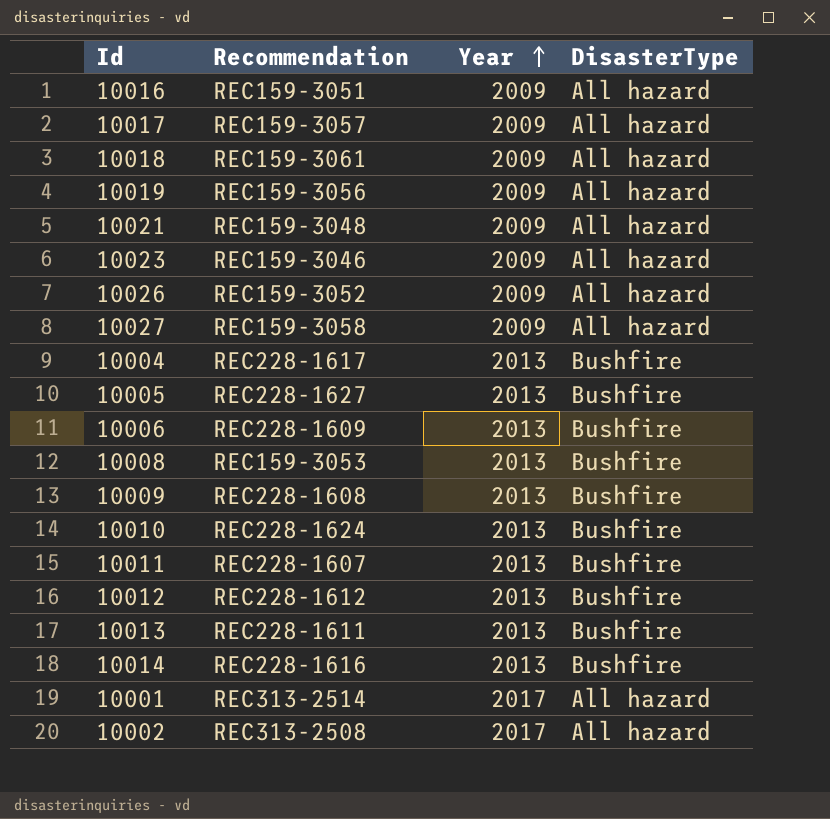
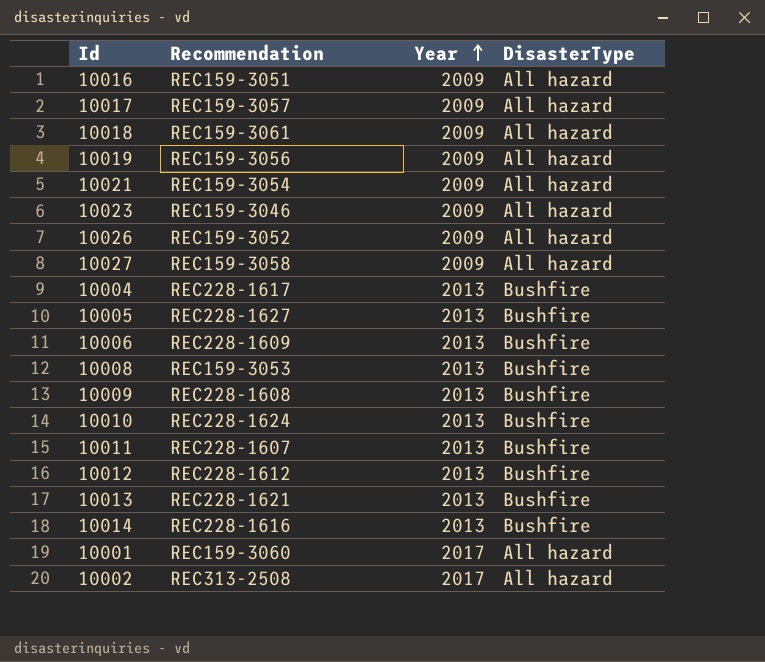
10021 | Recommendation: REC159-3048 -> REC159-3054
10013 | Recommendation: REC228-1611 -> REC228-1621
10001 | Recommendation: REC313-2514 -> REC159-3060

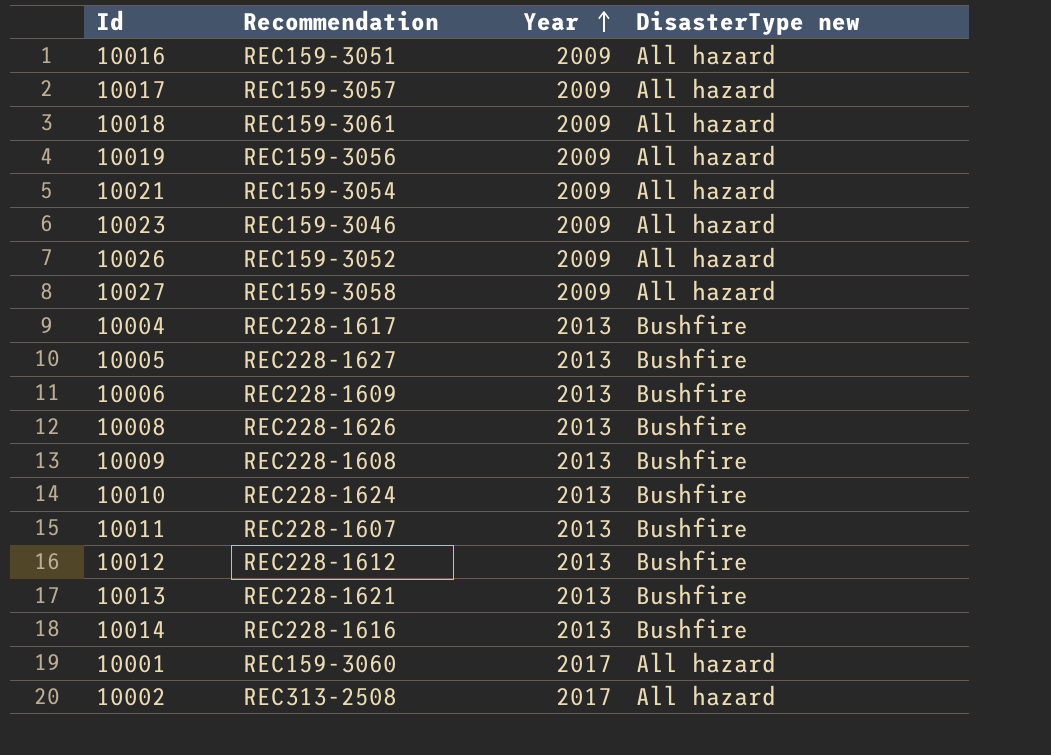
column name: DisasterType -> DisasterType new
10008 | Recommendation: REC159-3053 -> REC228-1626

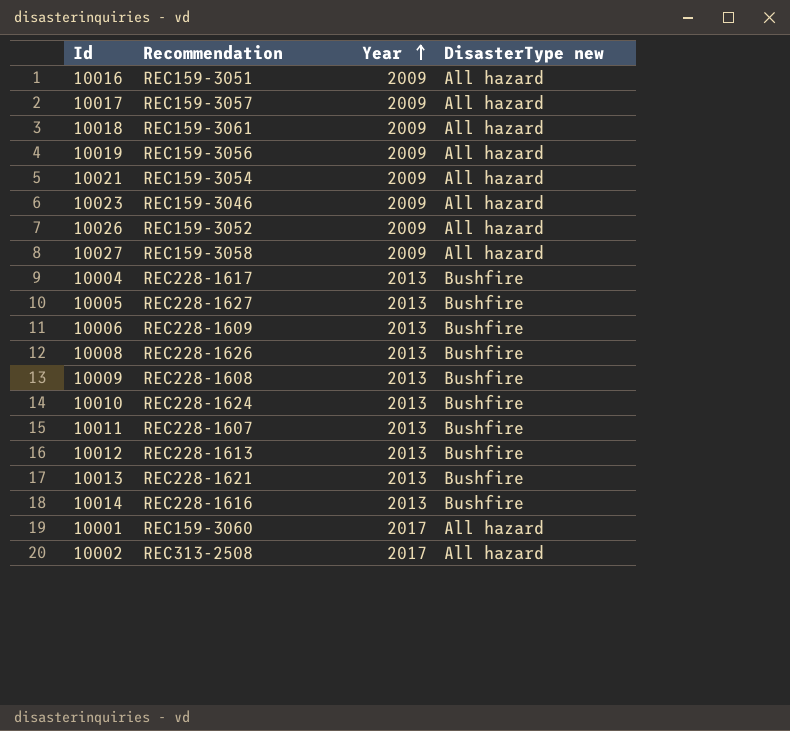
10012 | Recommendation: REC228-1612 -> REC228-1613

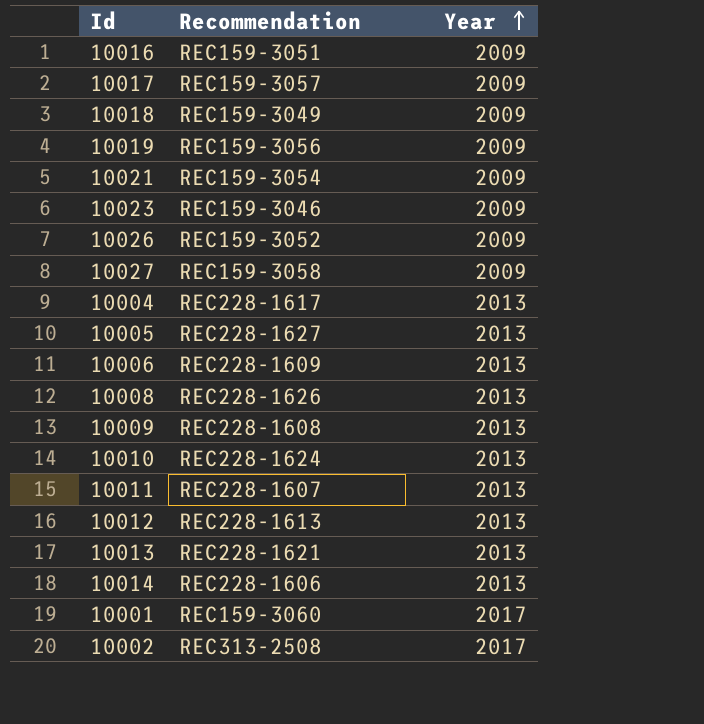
column DisasterType new | position: 4 -> none
10018 | Recommendation: REC159-3061 -> REC159-3049
10014 | Recommendation: REC228-1616 -> REC228-1606

